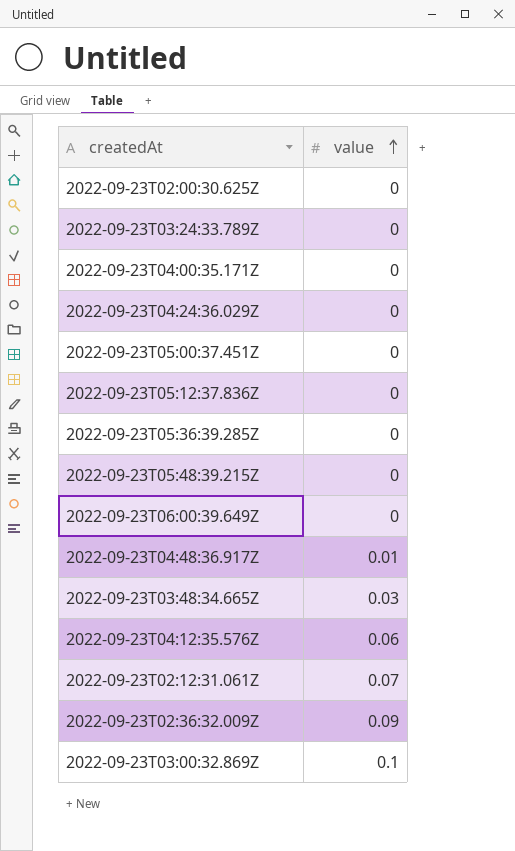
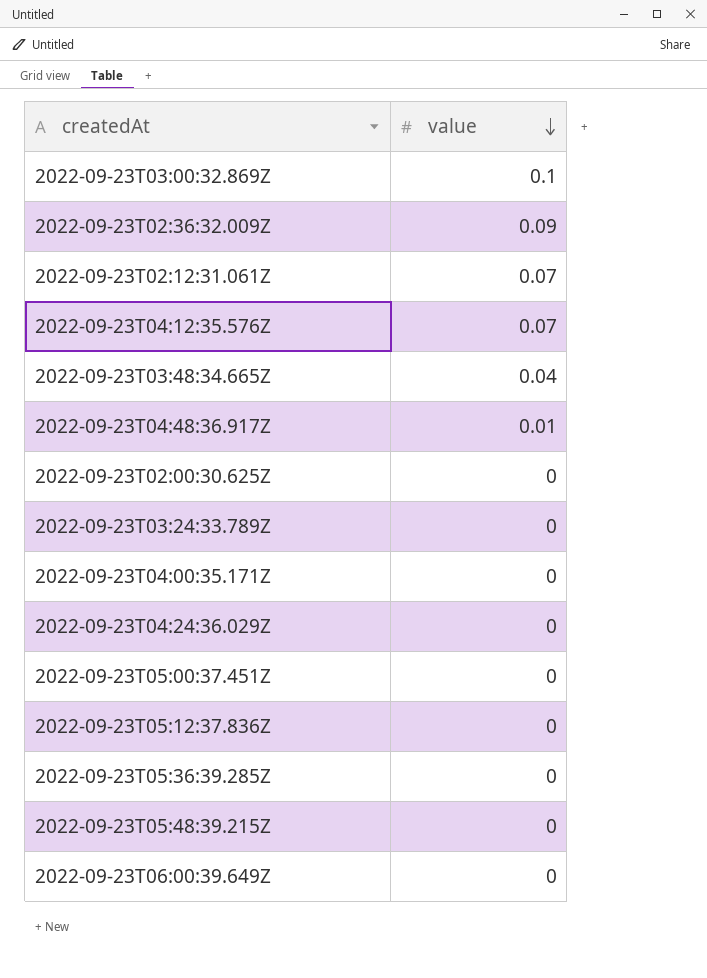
row order: value ascending -> value descending
2022-09-23T04:12:35.576Z | value: 0.06 -> 0.07
2022-09-23T03:48:34.665Z | value: 0.03 -> 0.04

